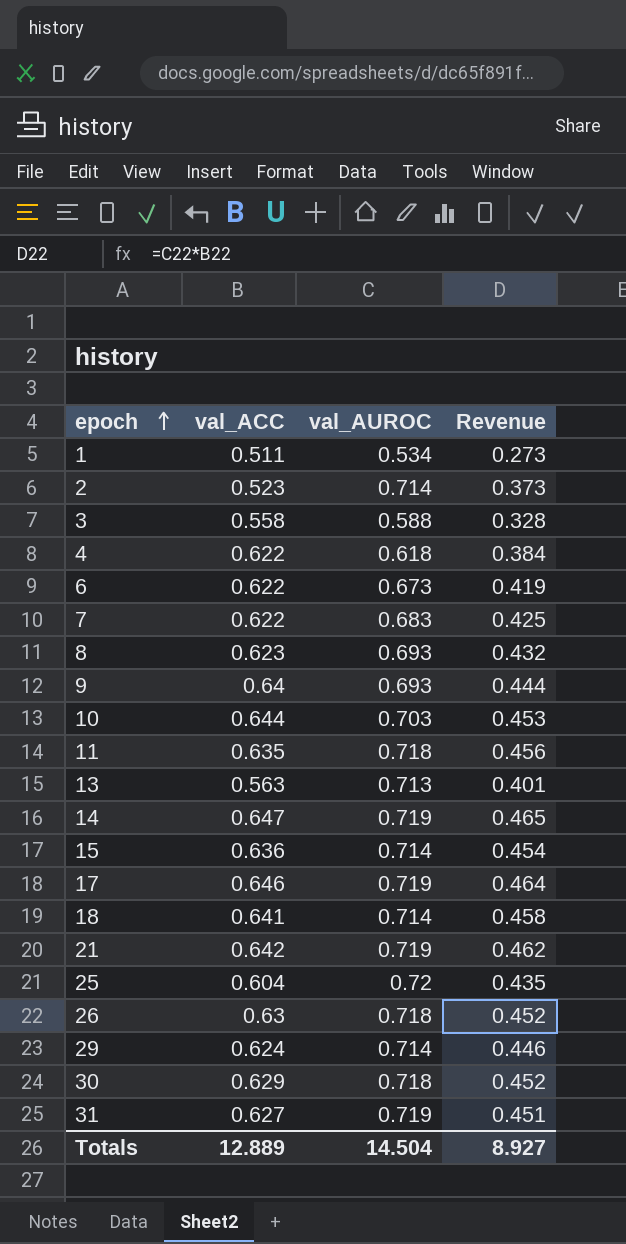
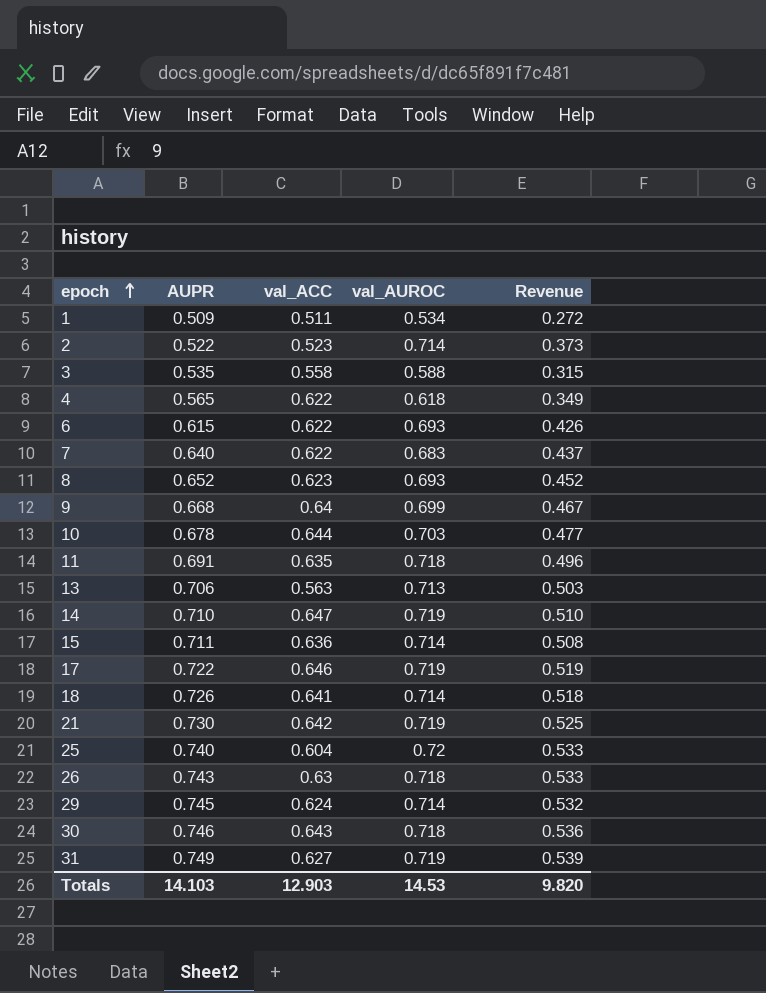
column AUPR | position: none -> 2
column Revenue | formula: [val_ACC] * [val_AUROC] -> [AUPR] * [val_AUROC]
6 | val_AUROC: 0.673 -> 0.693
9 | val_AUROC: 0.693 -> 0.699
30 | val_ACC: 0.629 -> 0.643
Totals | val_ACC: 12.889 -> 12.903
Totals | val_AUROC: 14.504 -> 14.53
Totals | Revenue: 8.927 -> 9.820

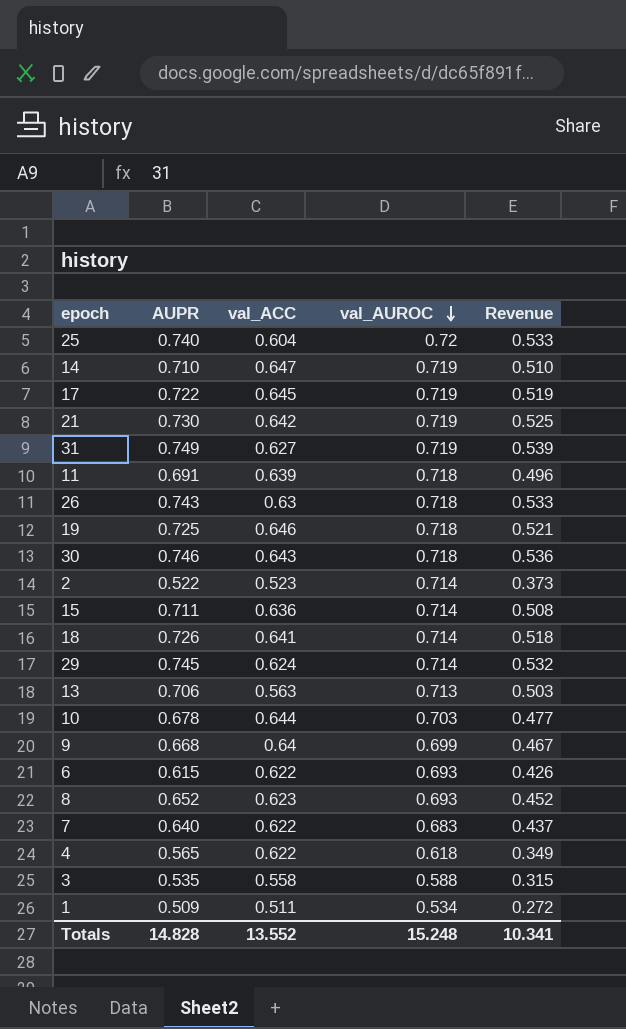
row order: epoch ascending -> val_AUROC descending
17 | val_ACC: 0.646 -> 0.645
11 | val_ACC: 0.635 -> 0.639
row 19: none -> 0.725 | 0.646 | 0.718 | 0.521
Totals | AUPR: 14.103 -> 14.828
Totals | val_ACC: 12.903 -> 13.552
Totals | val_AUROC: 14.53 -> 15.248
Totals | Revenue: 9.820 -> 10.341

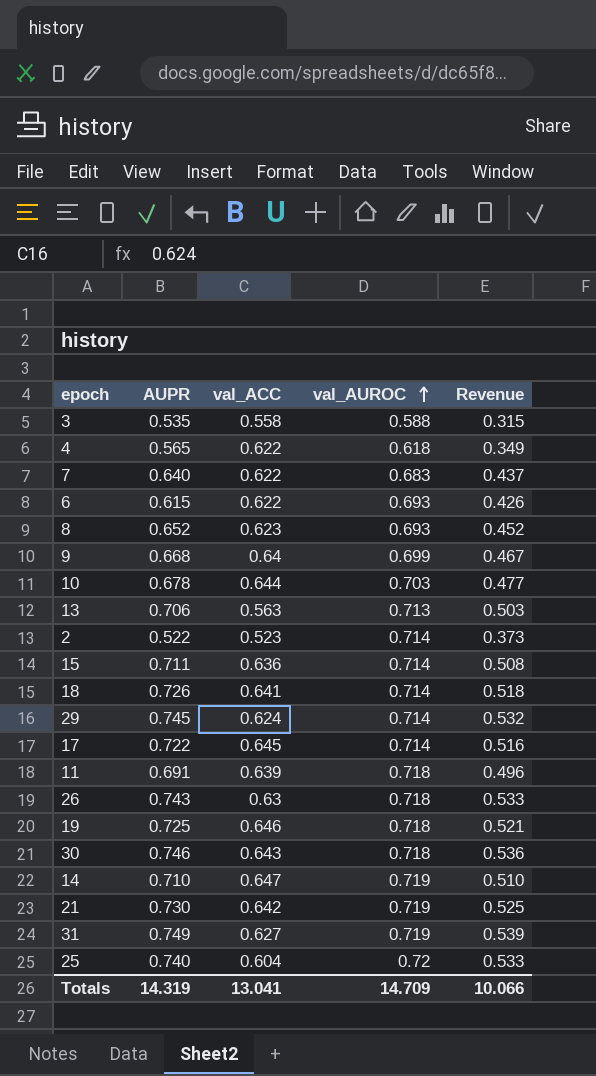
row order: val_AUROC descending -> val_AUROC ascending
row 1: 0.509 | 0.511 | 0.534 | 0.272 -> none
17 | val_AUROC: 0.719 -> 0.714
17 | Revenue: 0.519 -> 0.516
Totals | AUPR: 14.828 -> 14.319
Totals | val_ACC: 13.552 -> 13.041
Totals | val_AUROC: 15.248 -> 14.709
Totals | Revenue: 10.341 -> 10.066

